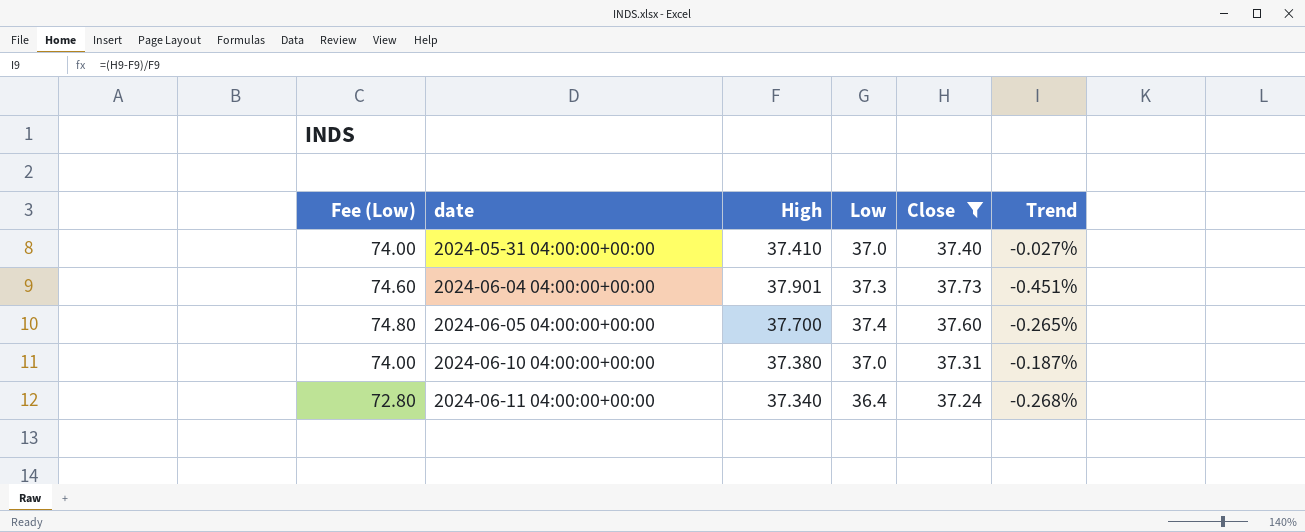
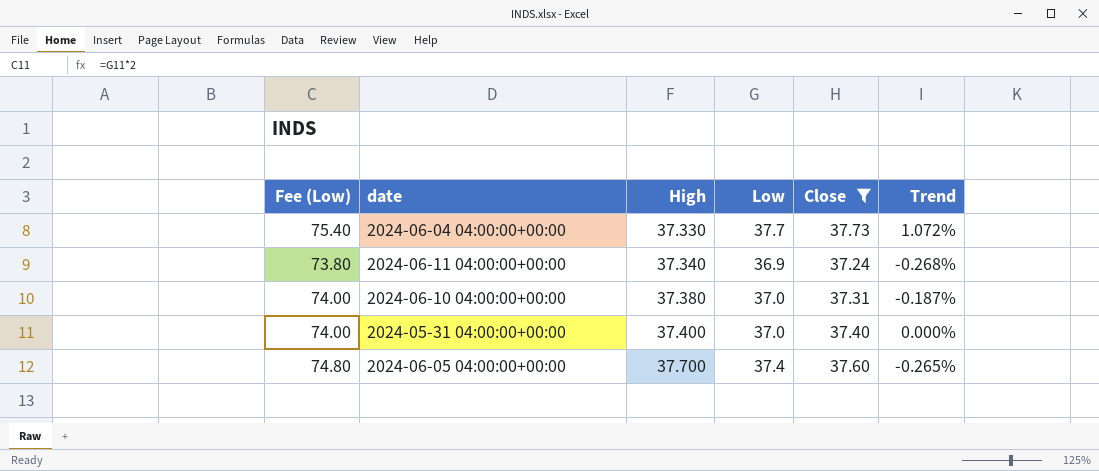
row order: date ascending -> High ascending
2024-06-04 04:00:00+00:00 | Fee (Low): 74.60 -> 75.40
2024-06-04 04:00:00+00:00 | High: 37.901 -> 37.330
2024-06-04 04:00:00+00:00 | Low: 37.3 -> 37.7
2024-06-04 04:00:00+00:00 | Trend: -0.451% -> 1.072%
2024-06-11 04:00:00+00:00 | Fee (Low): 72.80 -> 73.80
2024-06-11 04:00:00+00:00 | Low: 36.4 -> 36.9
2024-05-31 04:00:00+00:00 | High: 37.410 -> 37.400
2024-05-31 04:00:00+00:00 | Trend: -0.027% -> 0.000%

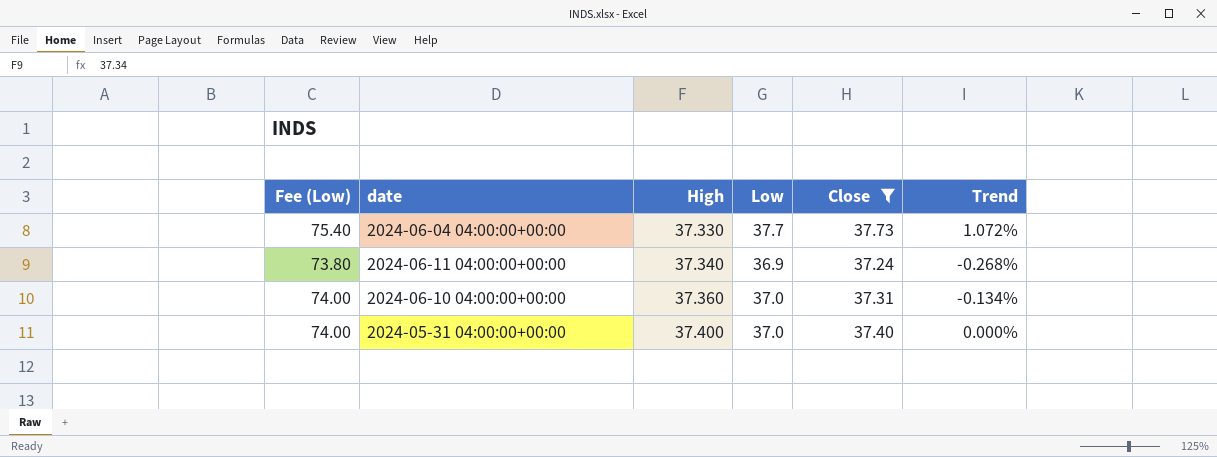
row 2024-06-05 04:00:00+00:00: 74.80 | 37.700 | 37.4 | 37.60 | -0.265% -> none
2024-06-10 04:00:00+00:00 | High: 37.380 -> 37.360
2024-06-10 04:00:00+00:00 | Trend: -0.187% -> -0.134%

